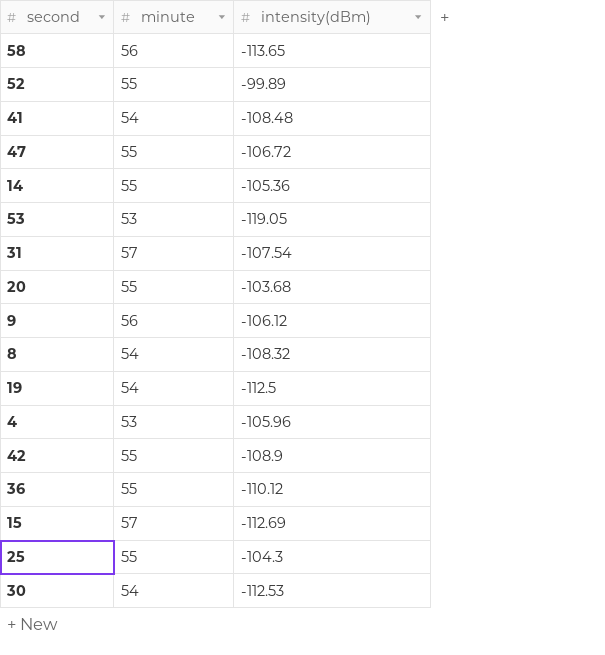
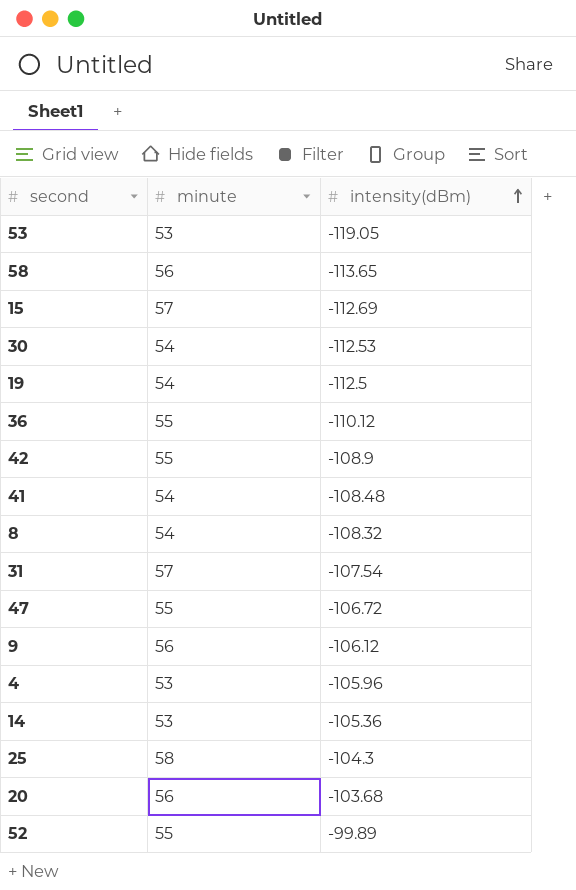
row order: none -> intensity(dBm) ascending
14 | minute: 55 -> 53
25 | minute: 55 -> 58
20 | minute: 55 -> 56

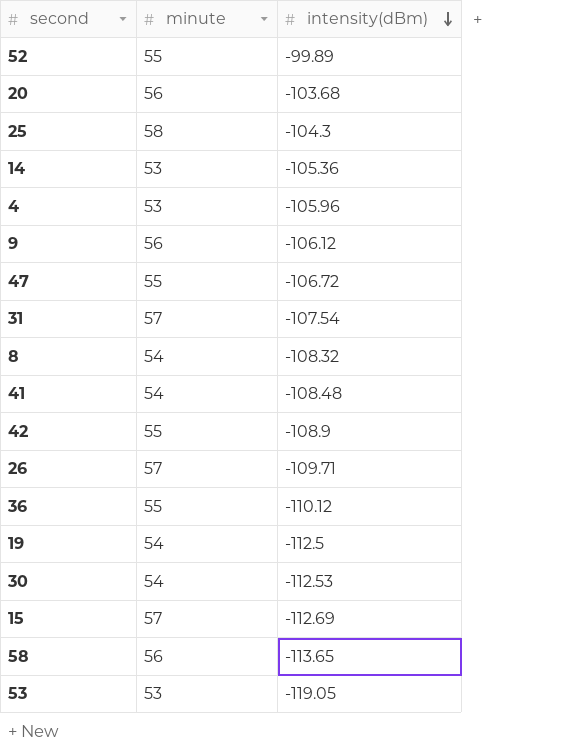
row order: intensity(dBm) ascending -> intensity(dBm) descending
row 26: none -> 57 | -109.71

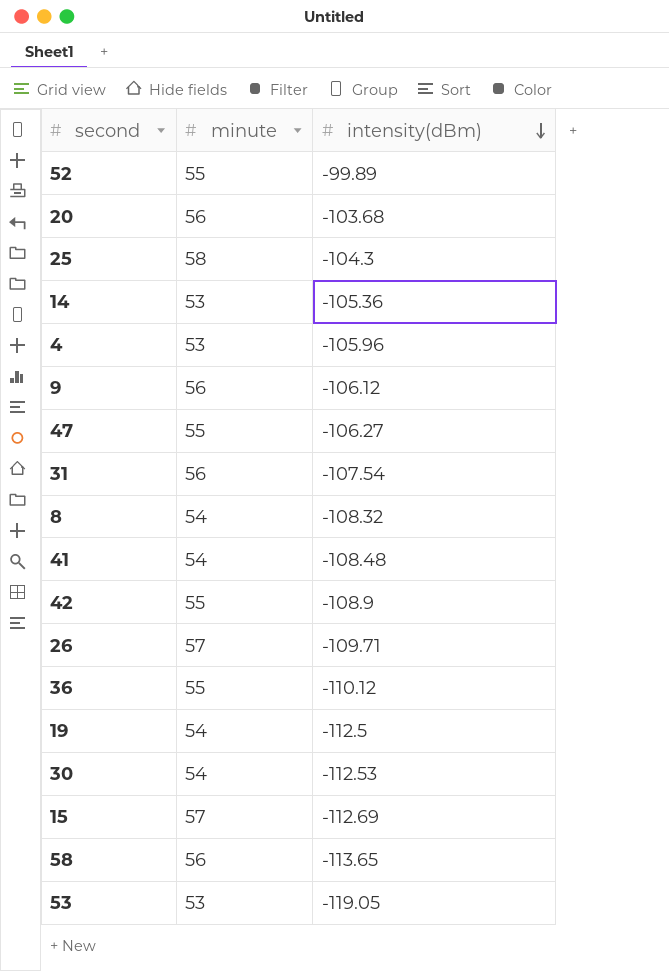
47 | intensity(dBm): -106.72 -> -106.27
31 | minute: 57 -> 56

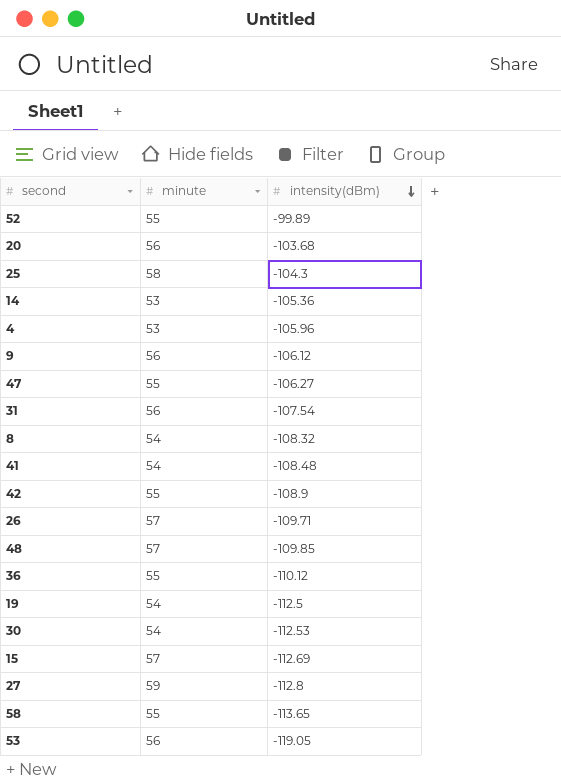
row 48: none -> 57 | -109.85
row 27: none -> 59 | -112.8
58 | minute: 56 -> 55
53 | minute: 53 -> 56

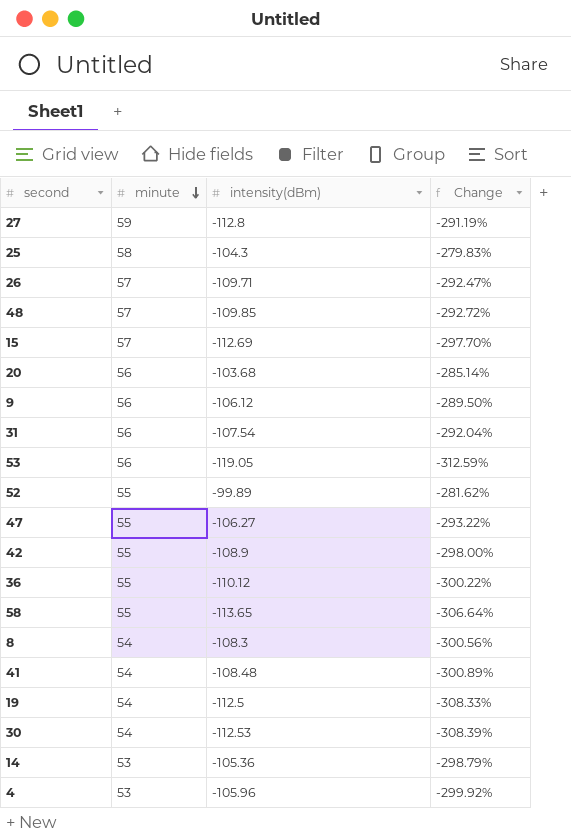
row order: intensity(dBm) descending -> minute descending
column Change | formula: none -> ([intensity(dBm)] - [minute]) / [minute]
8 | intensity(dBm): -108.32 -> -108.3

